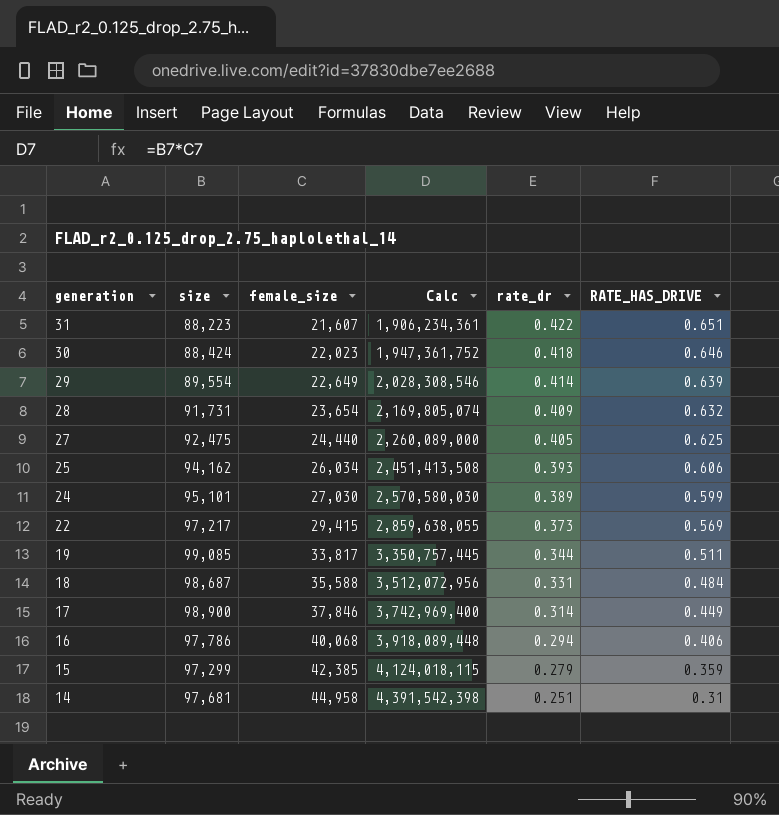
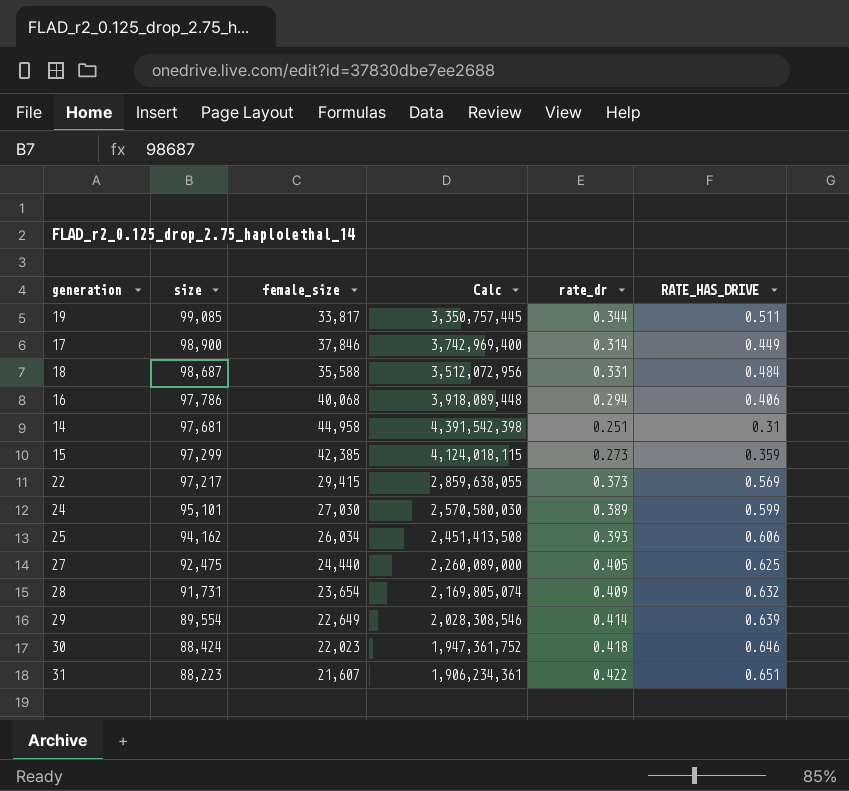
row order: generation descending -> size descending
15 | rate_dr: 0.279 -> 0.273

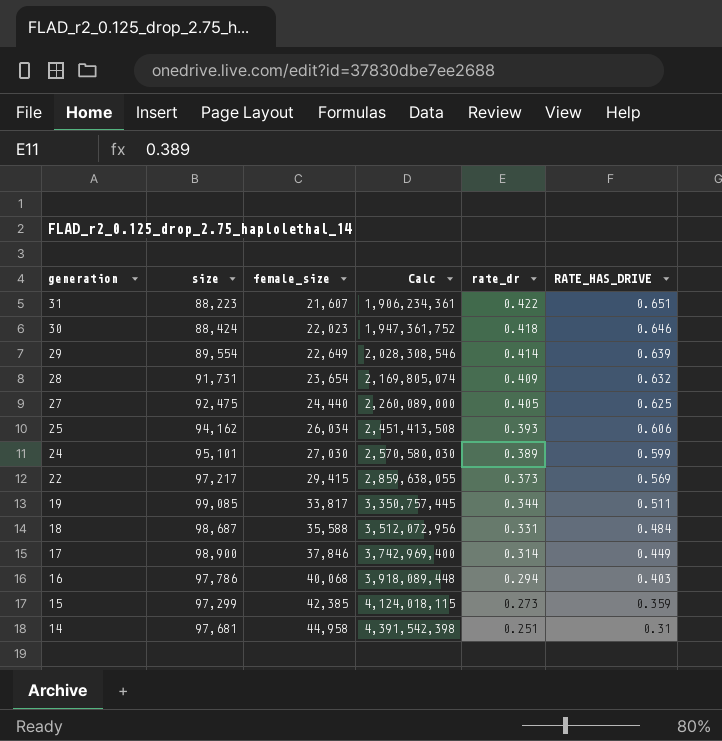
row order: size descending -> generation descending
16 | RATE_HAS_DRIVE: 0.406 -> 0.403

